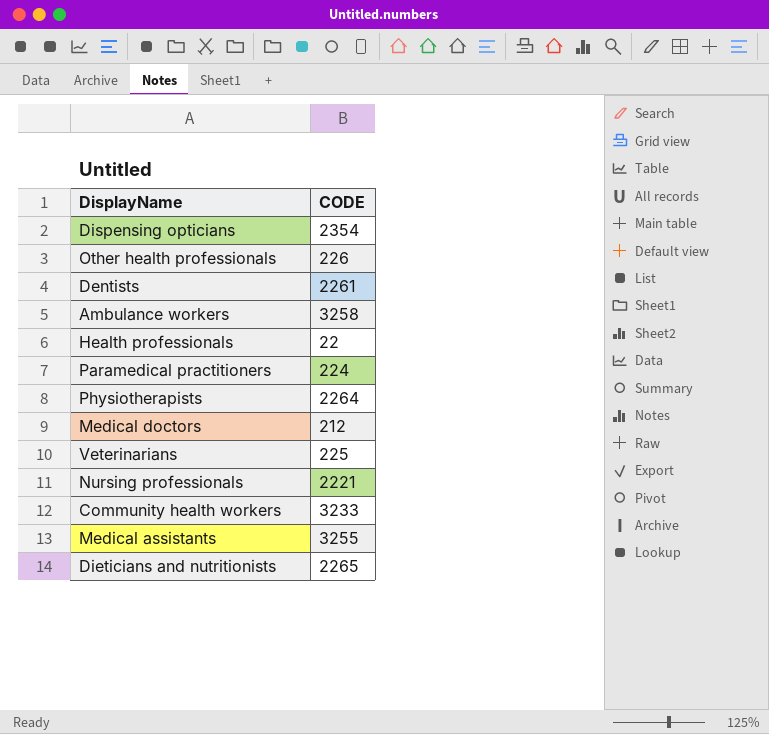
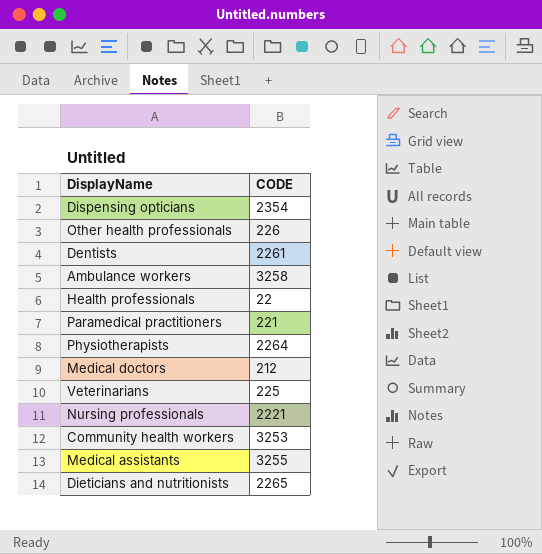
Paramedical practitioners | CODE: 224 -> 221
Community health workers | CODE: 3233 -> 3253

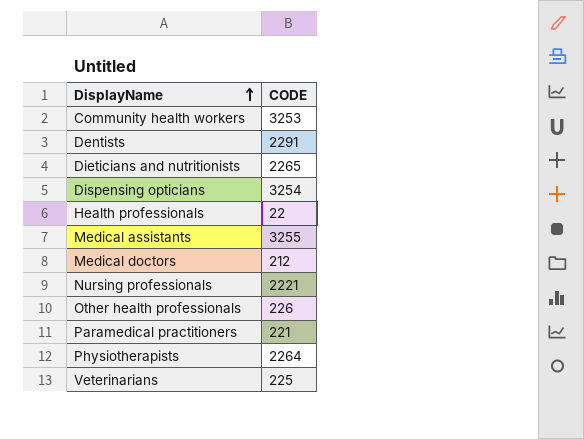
row order: none -> DisplayName ascending
row Ambulance workers: 3258 -> none
Dentists | CODE: 2261 -> 2291
Dispensing opticians | CODE: 2354 -> 3254

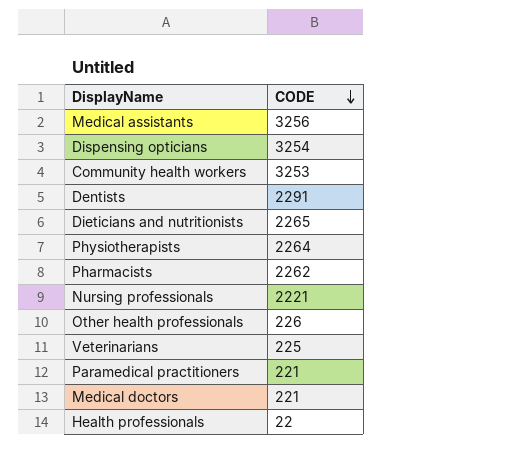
row order: DisplayName ascending -> CODE descending
Medical assistants | CODE: 3255 -> 3256
row Pharmacists: none -> 2262
Medical doctors | CODE: 212 -> 221

